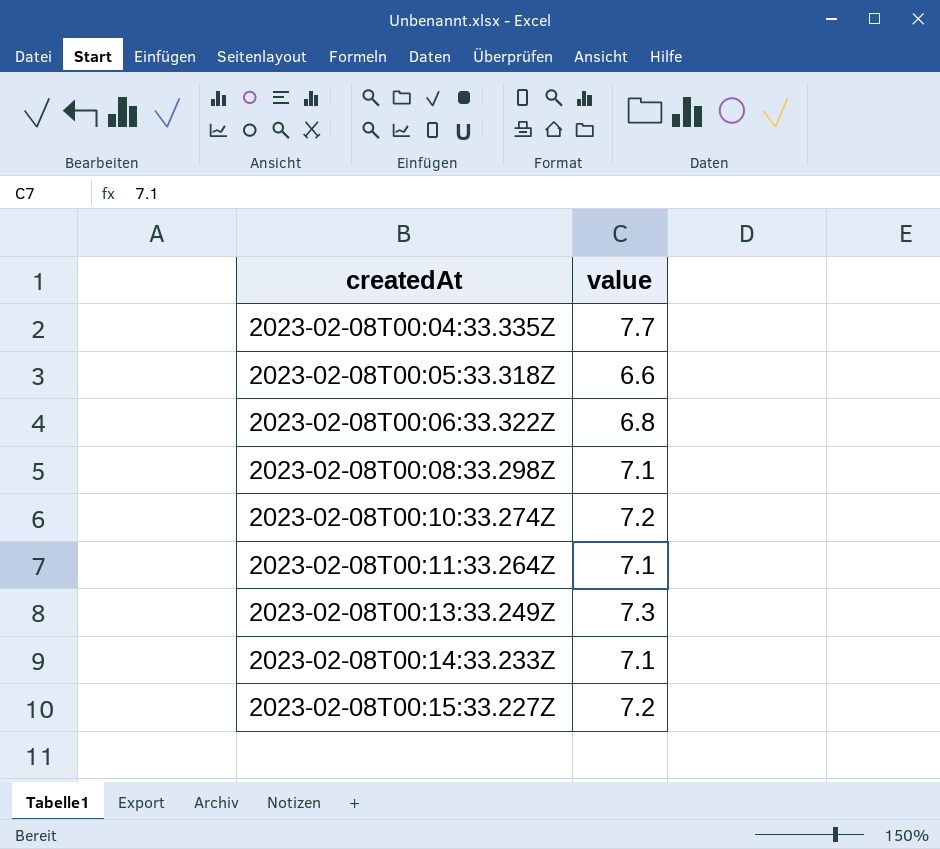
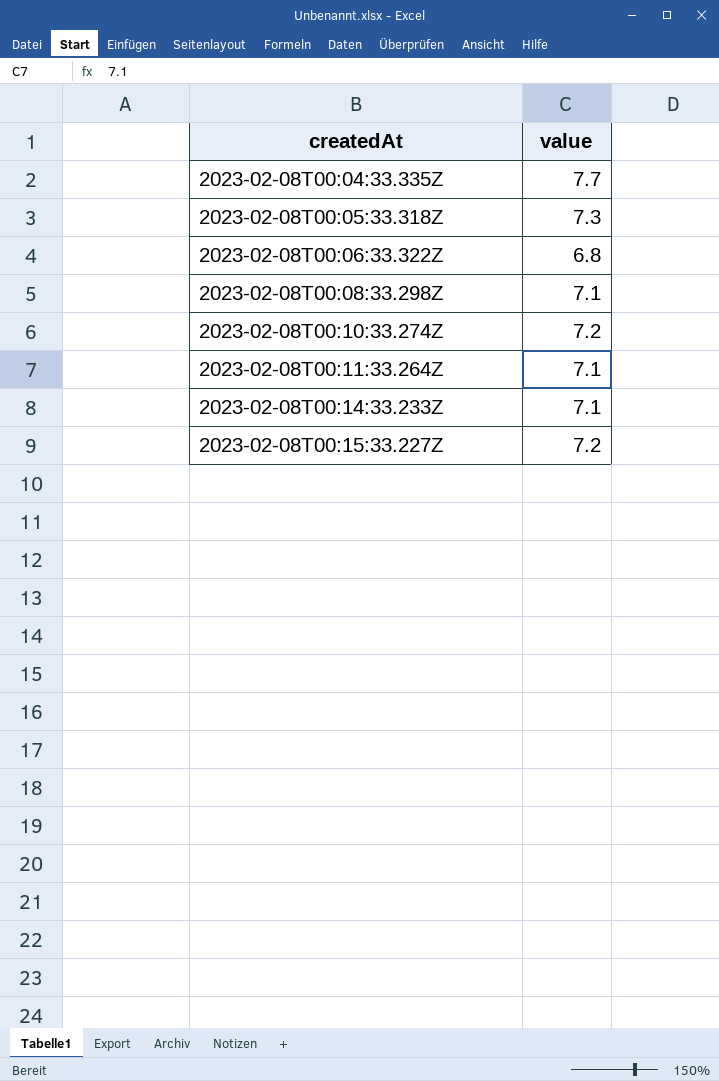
row 2023-02-08T00:13:33.249Z: 7.3 -> none
2023-02-08T00:05:33.318Z | value: 6.6 -> 7.3

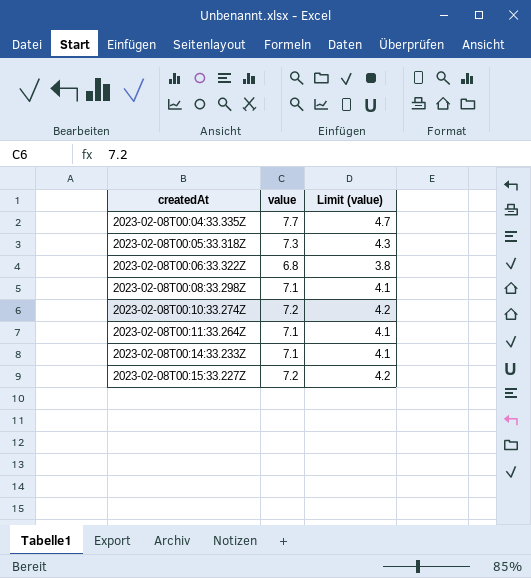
column Limit (value) | formula: none -> [value] - 3

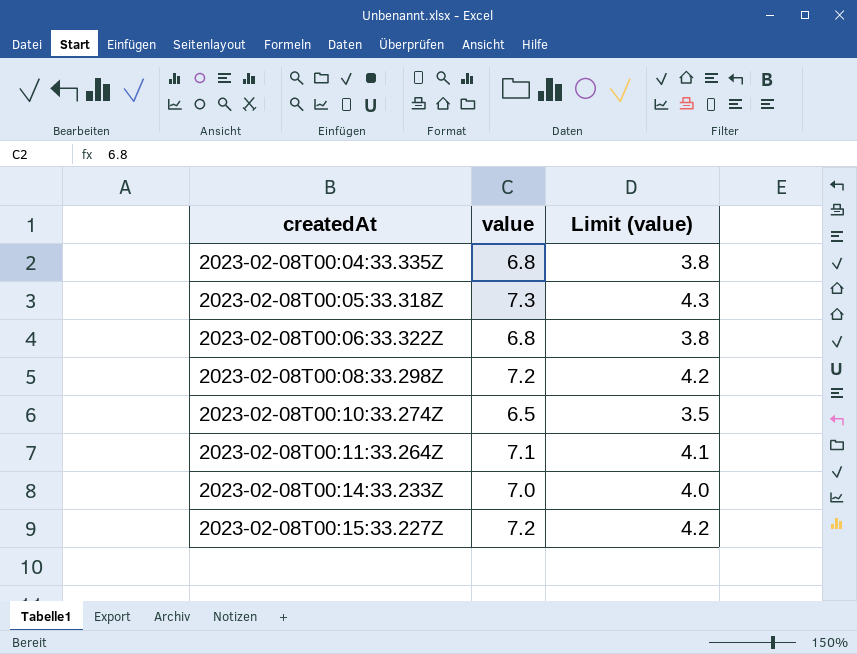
2023-02-08T00:04:33.335Z | value: 7.7 -> 6.8
2023-02-08T00:04:33.335Z | Limit (value): 4.7 -> 3.8
2023-02-08T00:08:33.298Z | value: 7.1 -> 7.2
2023-02-08T00:08:33.298Z | Limit (value): 4.1 -> 4.2
2023-02-08T00:10:33.274Z | value: 7.2 -> 6.5
2023-02-08T00:10:33.274Z | Limit (value): 4.2 -> 3.5
2023-02-08T00:14:33.233Z | value: 7.1 -> 7.0
2023-02-08T00:14:33.233Z | Limit (value): 4.1 -> 4.0

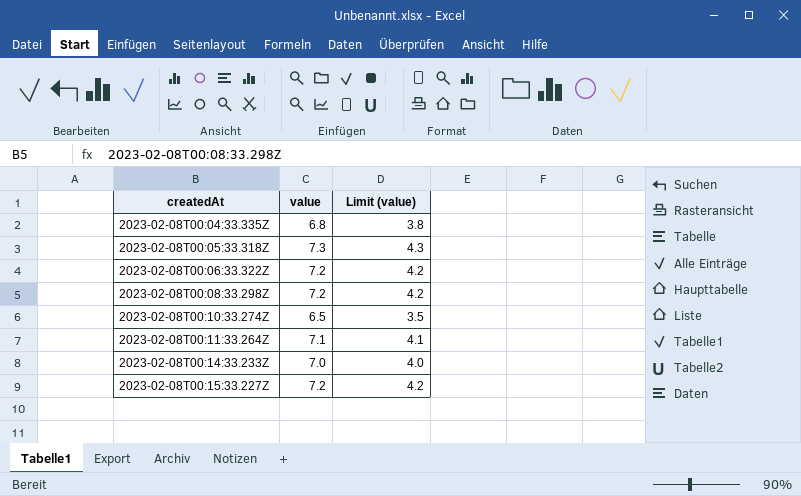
2023-02-08T00:06:33.322Z | value: 6.8 -> 7.2
2023-02-08T00:06:33.322Z | Limit (value): 3.8 -> 4.2

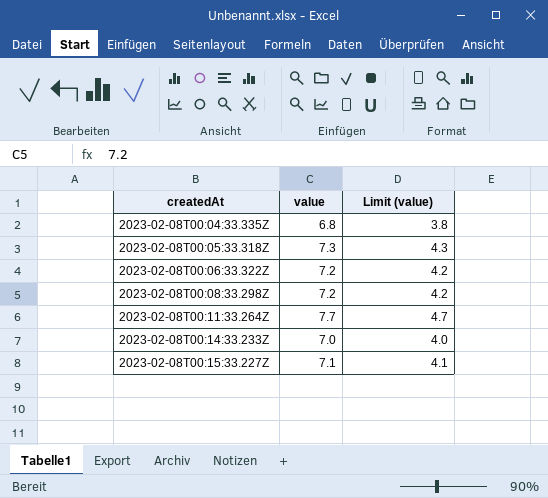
row 2023-02-08T00:10:33.274Z: 6.5 | 3.5 -> none
2023-02-08T00:11:33.264Z | value: 7.1 -> 7.7
2023-02-08T00:11:33.264Z | Limit (value): 4.1 -> 4.7
2023-02-08T00:15:33.227Z | value: 7.2 -> 7.1
2023-02-08T00:15:33.227Z | Limit (value): 4.2 -> 4.1

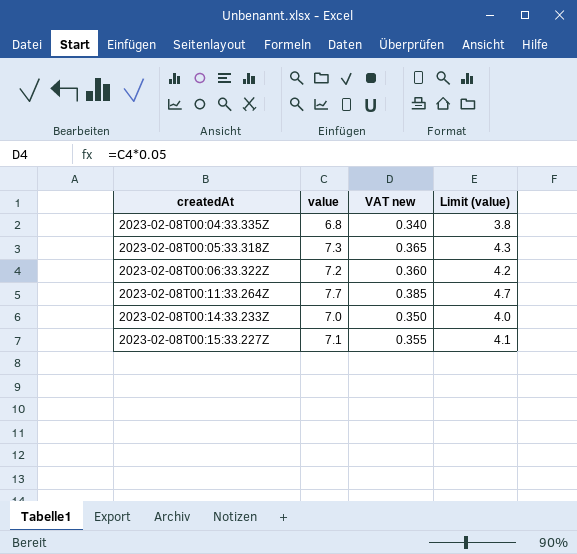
column VAT new | formula: none -> [value] * 0.05
row 2023-02-08T00:08:33.298Z: 7.2 | 4.2 -> none

